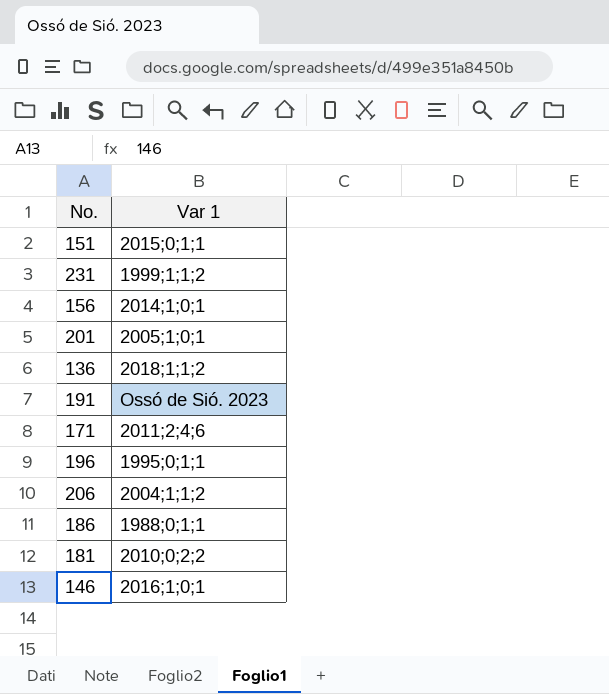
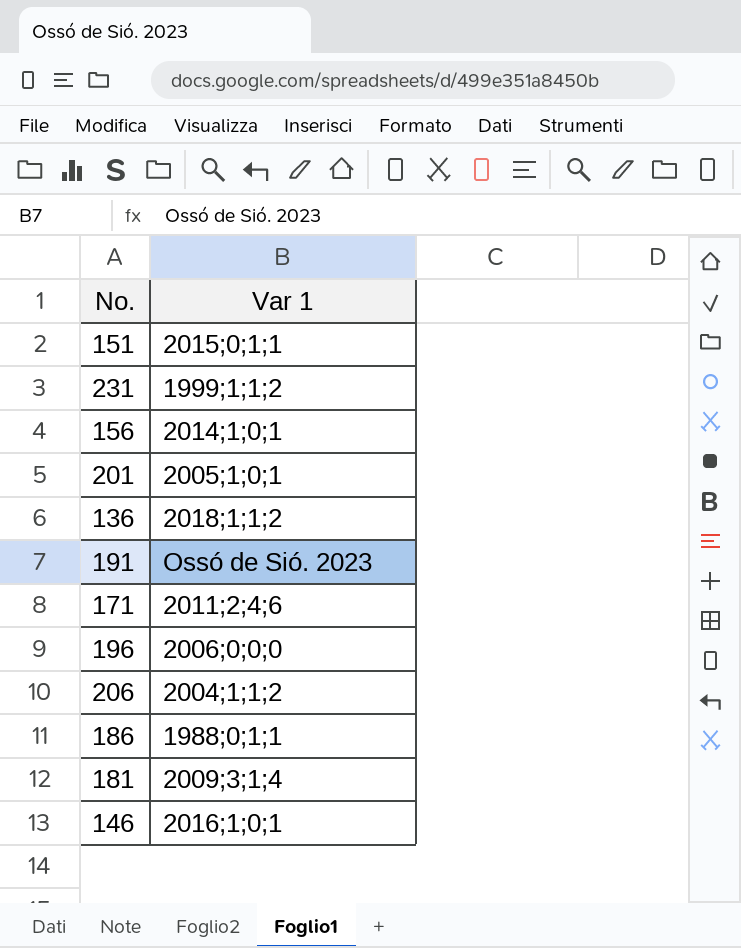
196 | Var 1: 1995;0;1;1 -> 2006;0;0;0
181 | Var 1: 2010;0;2;2 -> 2009;3;1;4

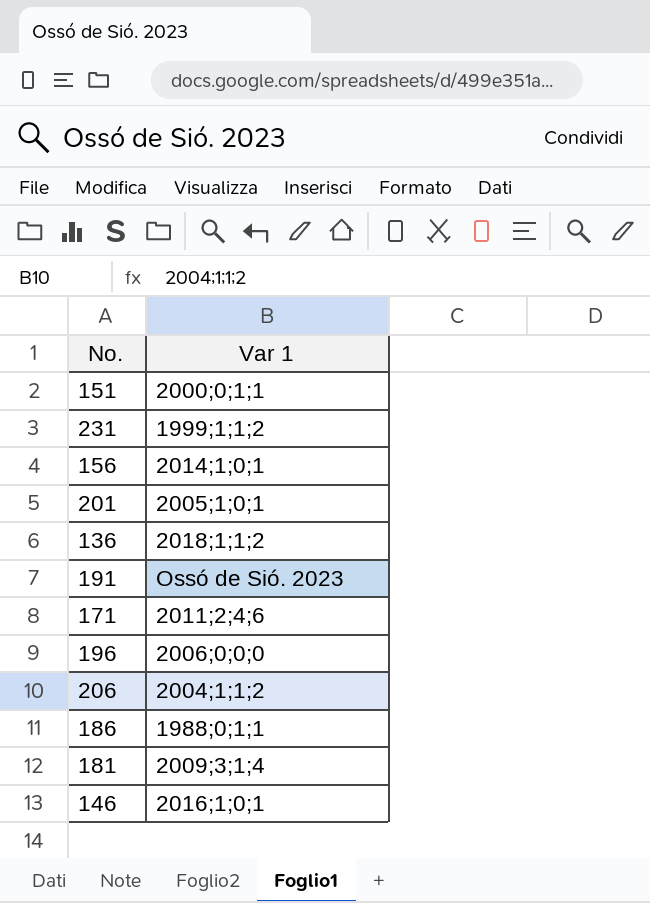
151 | Var 1: 2015;0;1;1 -> 2000;0;1;1

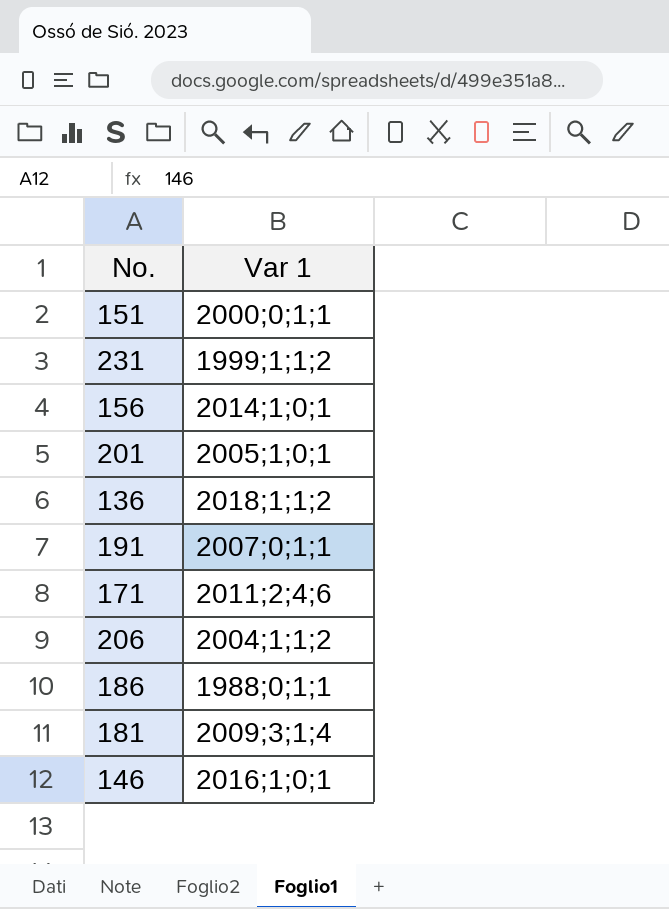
row 196: 2006;0;0;0 -> none
191 | Var 1: Ossó de Sió. 2023 -> 2007;0;1;1

